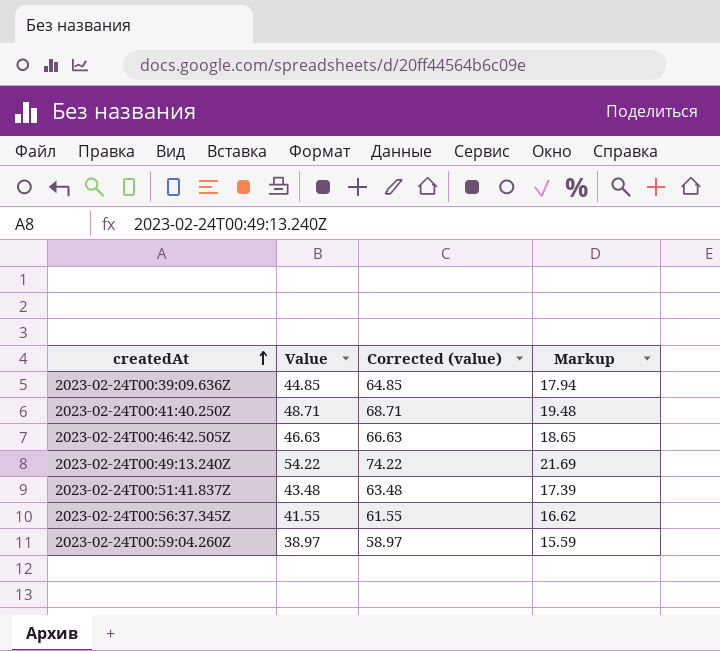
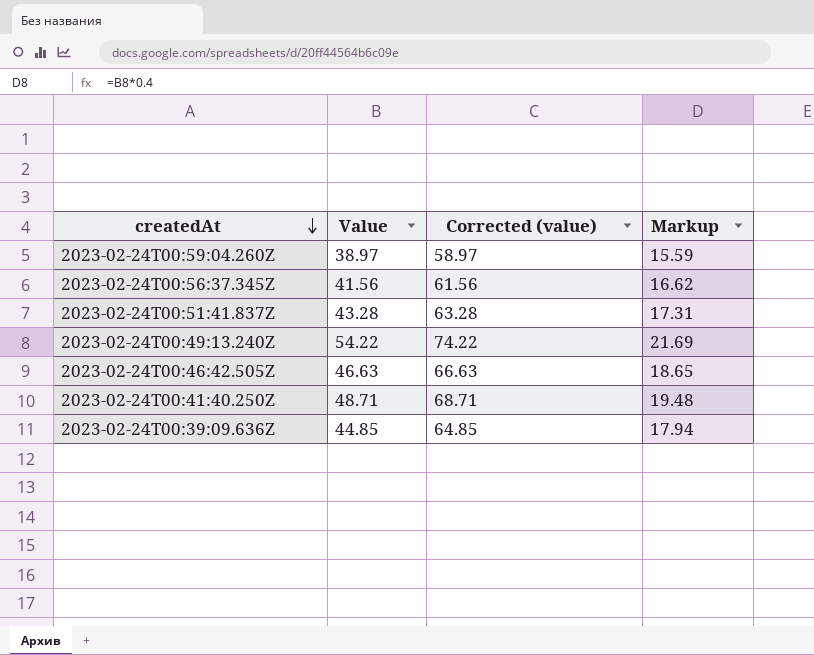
row order: createdAt ascending -> createdAt descending
2023-02-24T00:56:37.345Z | Value: 41.55 -> 41.56
2023-02-24T00:56:37.345Z | Corrected (value): 61.55 -> 61.56
2023-02-24T00:51:41.837Z | Value: 43.48 -> 43.28
2023-02-24T00:51:41.837Z | Corrected (value): 63.48 -> 63.28
2023-02-24T00:51:41.837Z | Markup: 17.39 -> 17.31

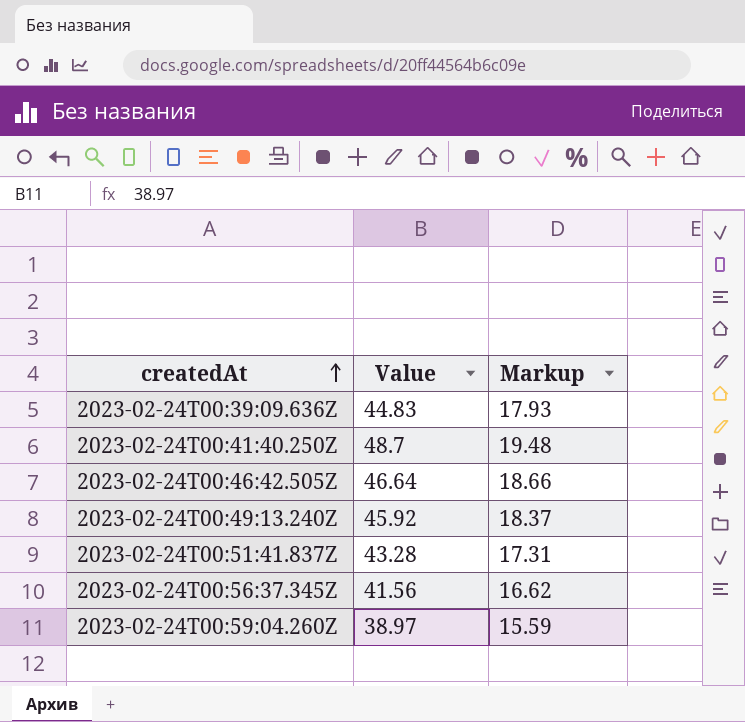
row order: createdAt descending -> createdAt ascending
column Corrected (value) | formula: [Value] + 20 -> none
2023-02-24T00:39:09.636Z | Value: 44.85 -> 44.83
2023-02-24T00:39:09.636Z | Markup: 17.94 -> 17.93
2023-02-24T00:41:40.250Z | Value: 48.71 -> 48.7
2023-02-24T00:46:42.505Z | Value: 46.63 -> 46.64
2023-02-24T00:46:42.505Z | Markup: 18.65 -> 18.66
2023-02-24T00:49:13.240Z | Value: 54.22 -> 45.92
2023-02-24T00:49:13.240Z | Markup: 21.69 -> 18.37

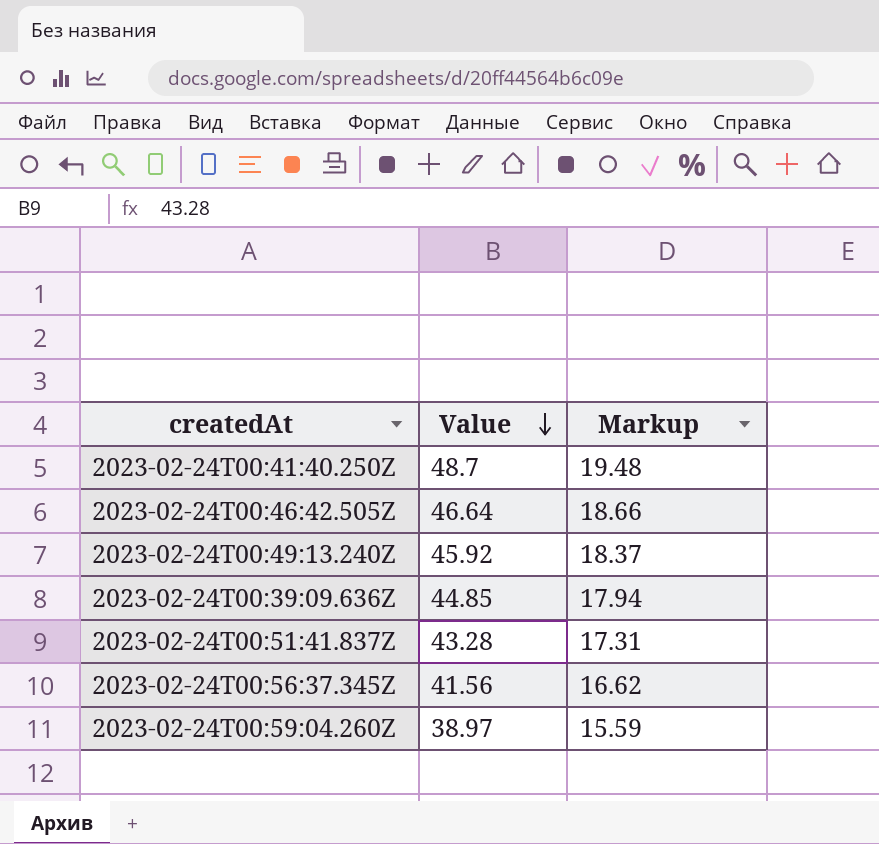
row order: createdAt ascending -> Value descending
2023-02-24T00:39:09.636Z | Value: 44.83 -> 44.85
2023-02-24T00:39:09.636Z | Markup: 17.93 -> 17.94

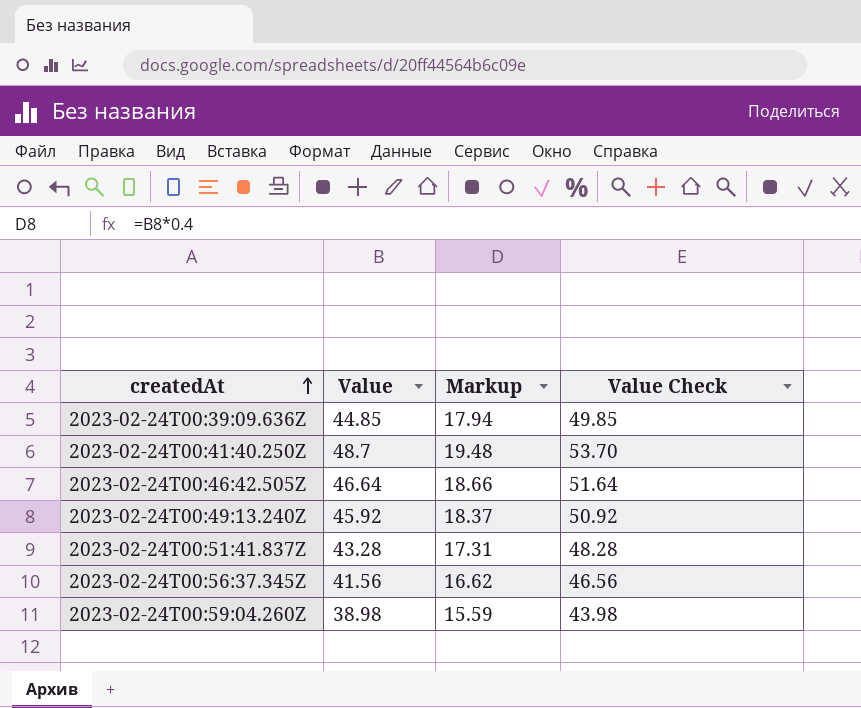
row order: Value descending -> createdAt ascending
column Value Check | formula: none -> [Value] + 5
2023-02-24T00:59:04.260Z | Value: 38.97 -> 38.98

